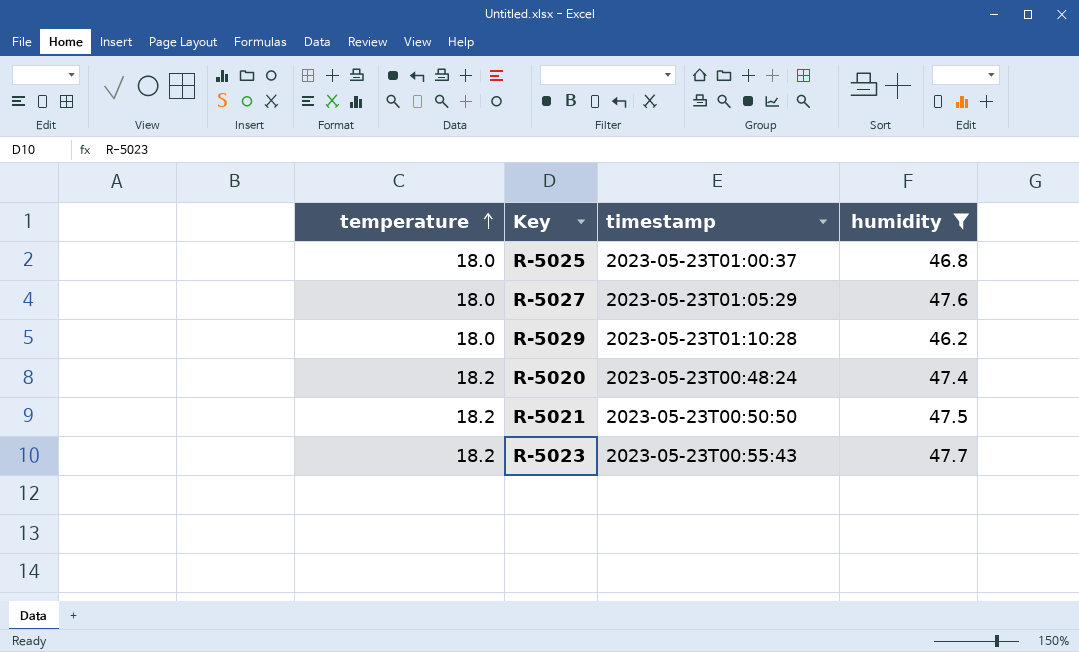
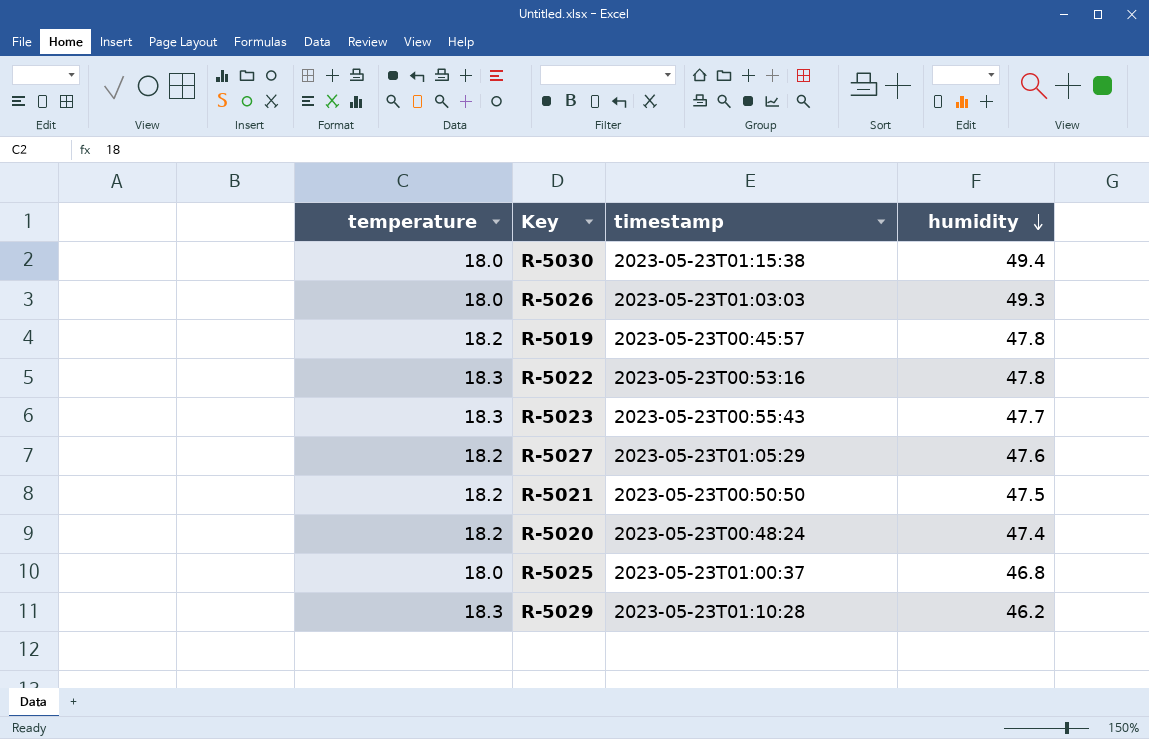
filter: humidity <= 47.7 -> none
row order: temperature ascending -> humidity descending
R-5023 | temperature: 18.2 -> 18.3
R-5027 | temperature: 18.0 -> 18.2
R-5029 | temperature: 18.0 -> 18.3

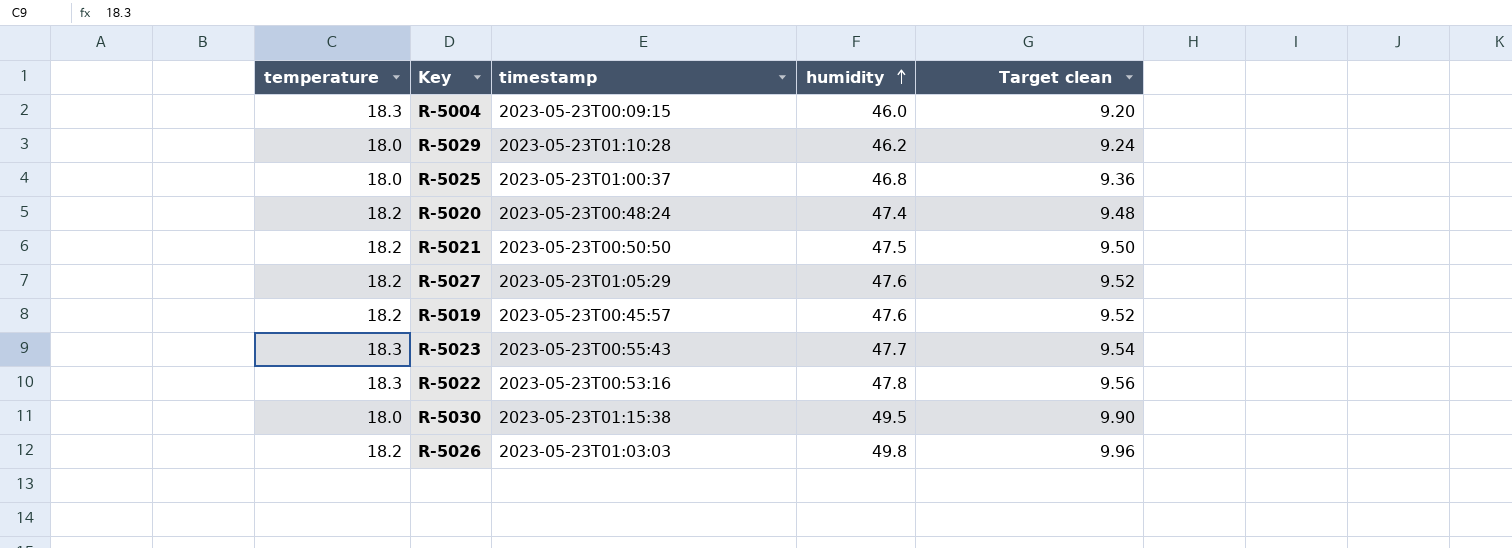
row order: humidity descending -> humidity ascending
column Target clean | formula: none -> [humidity] * 0.2
row R-5004: none -> 18.3 | 2023-05-23T00:09:15 | 46.0 | 9.20
R-5029 | temperature: 18.3 -> 18.0
R-5019 | humidity: 47.8 -> 47.6
R-5030 | humidity: 49.4 -> 49.5
R-5026 | temperature: 18.0 -> 18.2
R-5026 | humidity: 49.3 -> 49.8

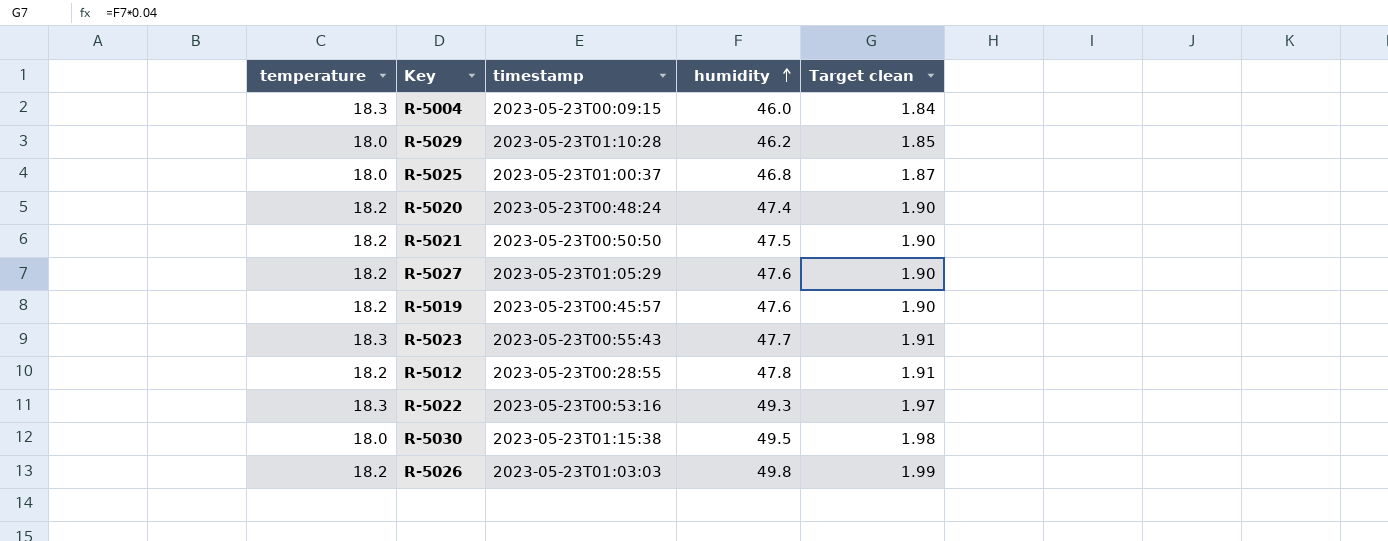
column Target clean | formula: [humidity] * 0.2 -> [humidity] * 0.04
row R-5012: none -> 18.2 | 2023-05-23T00:28:55 | 47.8 | 1.91
R-5022 | humidity: 47.8 -> 49.3

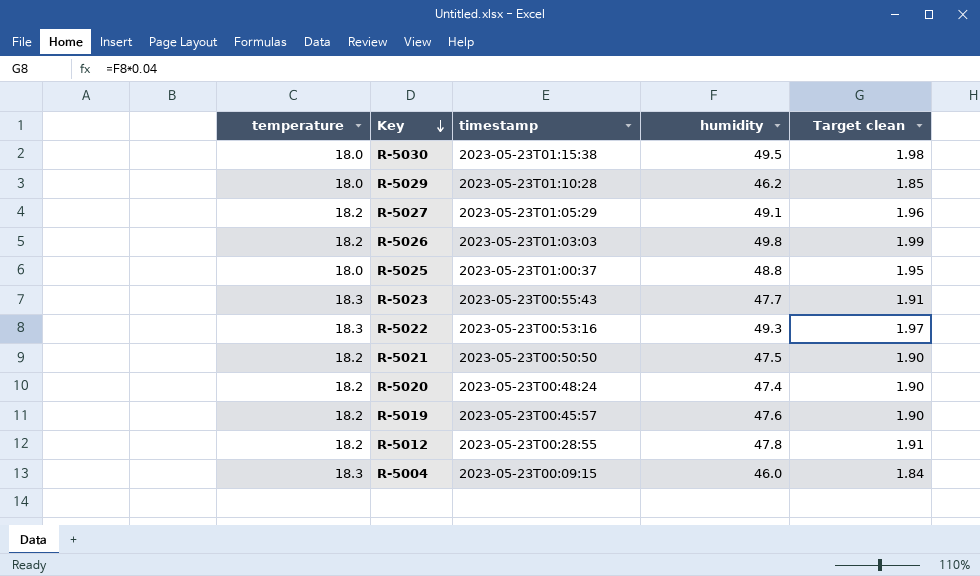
row order: humidity ascending -> Key descending
R-5027 | humidity: 47.6 -> 49.1
R-5027 | Target clean: 1.90 -> 1.96
R-5025 | humidity: 46.8 -> 48.8
R-5025 | Target clean: 1.87 -> 1.95

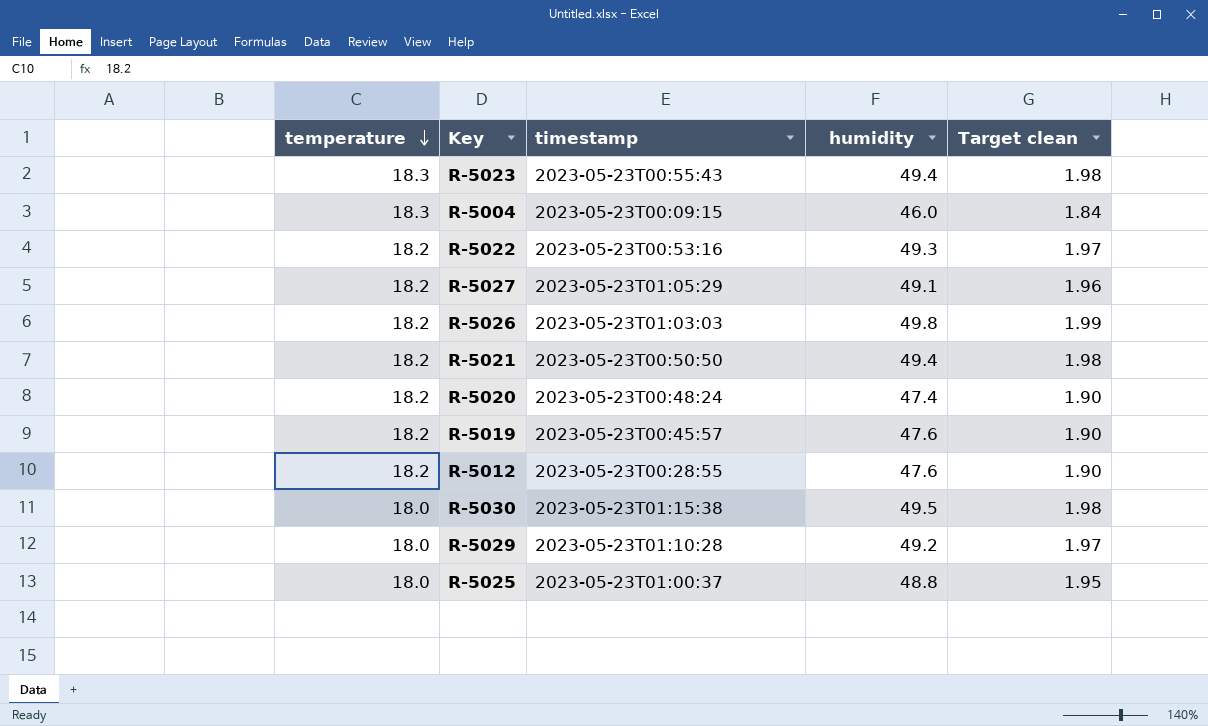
row order: Key descending -> temperature descending
R-5023 | humidity: 47.7 -> 49.4
R-5023 | Target clean: 1.91 -> 1.98
R-5022 | temperature: 18.3 -> 18.2
R-5021 | humidity: 47.5 -> 49.4
R-5021 | Target clean: 1.90 -> 1.98
R-5012 | humidity: 47.8 -> 47.6
R-5012 | Target clean: 1.91 -> 1.90
R-5029 | humidity: 46.2 -> 49.2
R-5029 | Target clean: 1.85 -> 1.97

